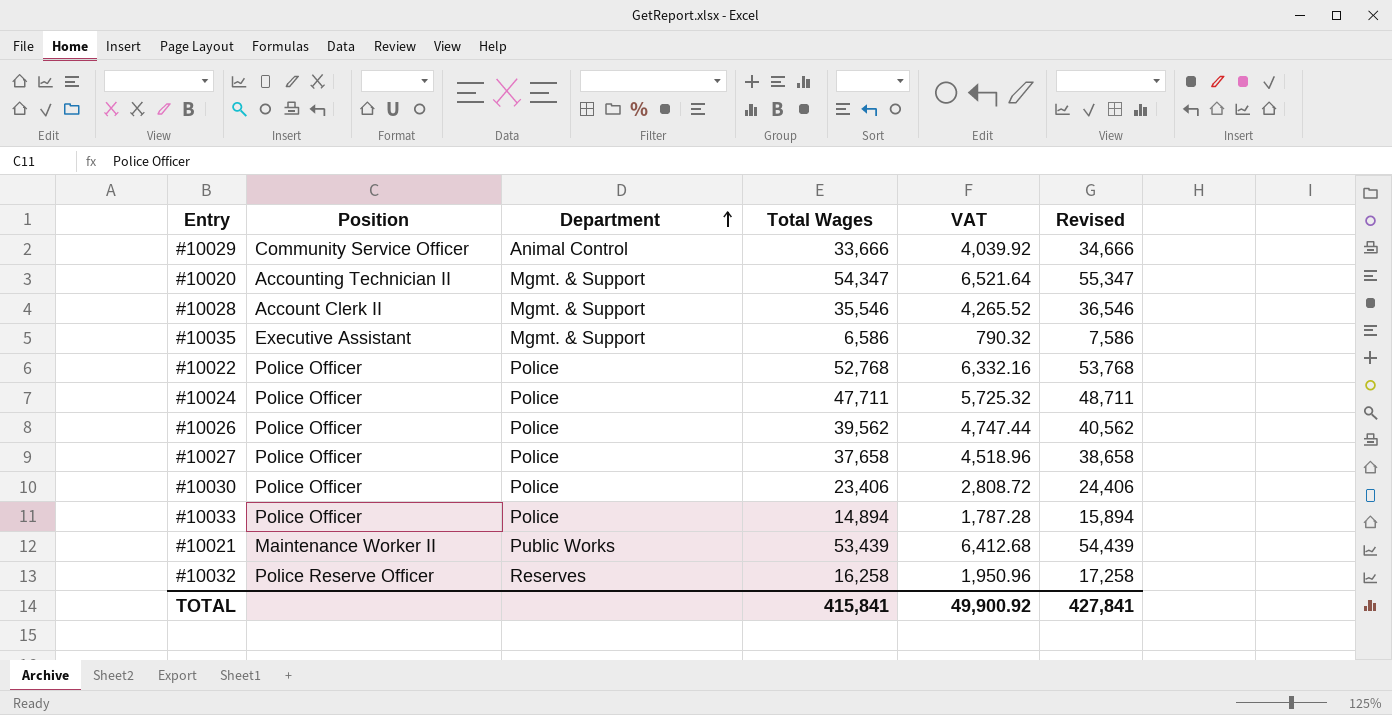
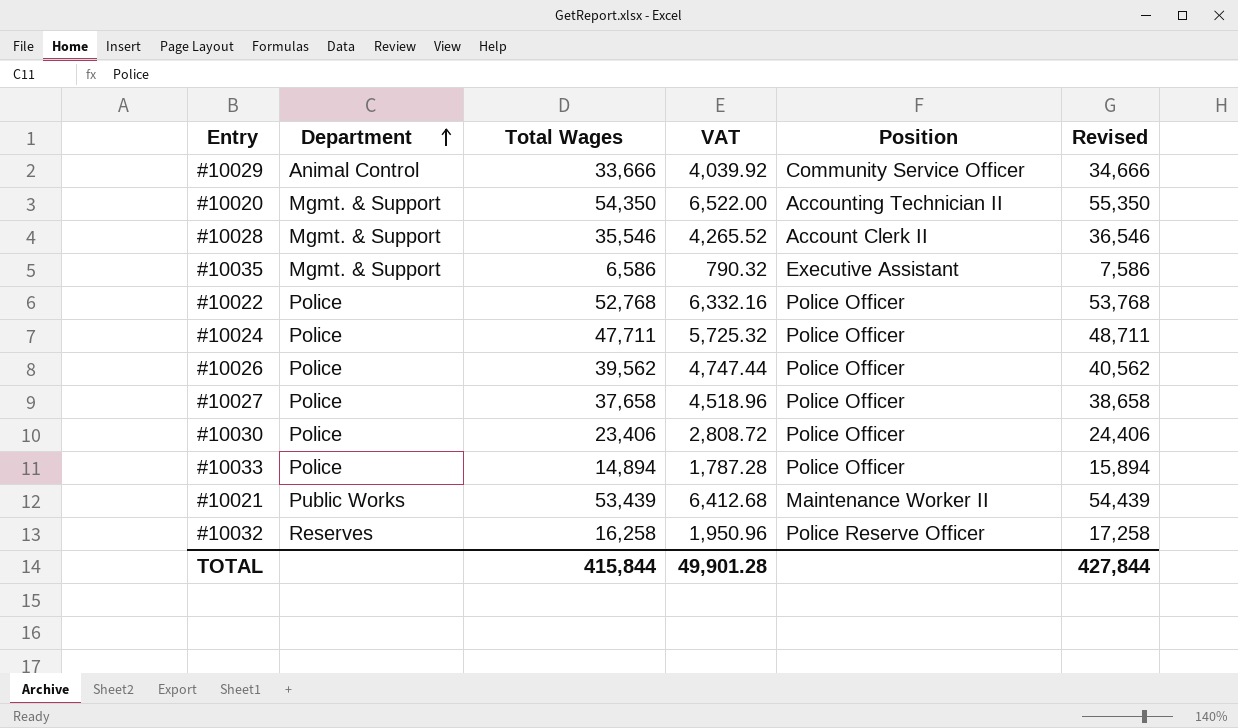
column Position | position: 2 -> 5
#10020 | Total Wages: 54,347 -> 54,350
#10020 | VAT: 6,521.64 -> 6,522.00
#10020 | Revised: 55,347 -> 55,350
TOTAL | Total Wages: 415,841 -> 415,844
TOTAL | VAT: 49,900.92 -> 49,901.28
TOTAL | Revised: 427,841 -> 427,844

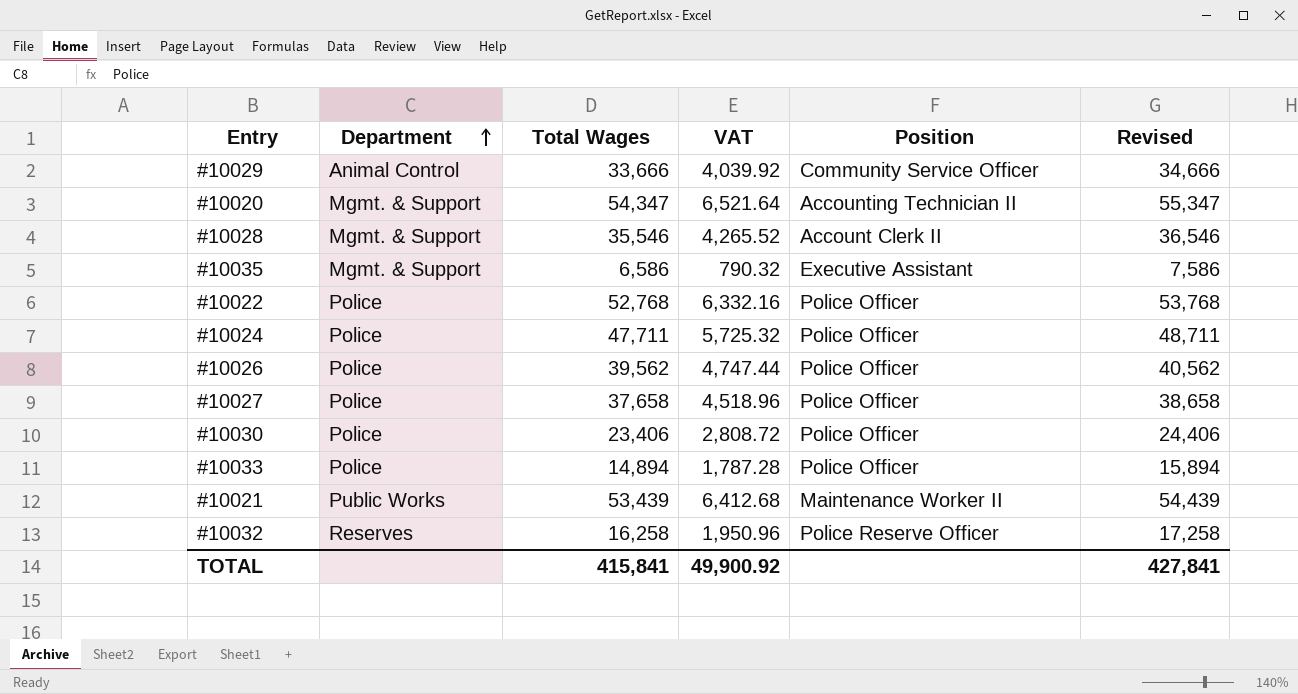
#10020 | Total Wages: 54,350 -> 54,347
#10020 | VAT: 6,522.00 -> 6,521.64
#10020 | Revised: 55,350 -> 55,347
TOTAL | Total Wages: 415,844 -> 415,841
TOTAL | VAT: 49,901.28 -> 49,900.92
TOTAL | Revised: 427,844 -> 427,841

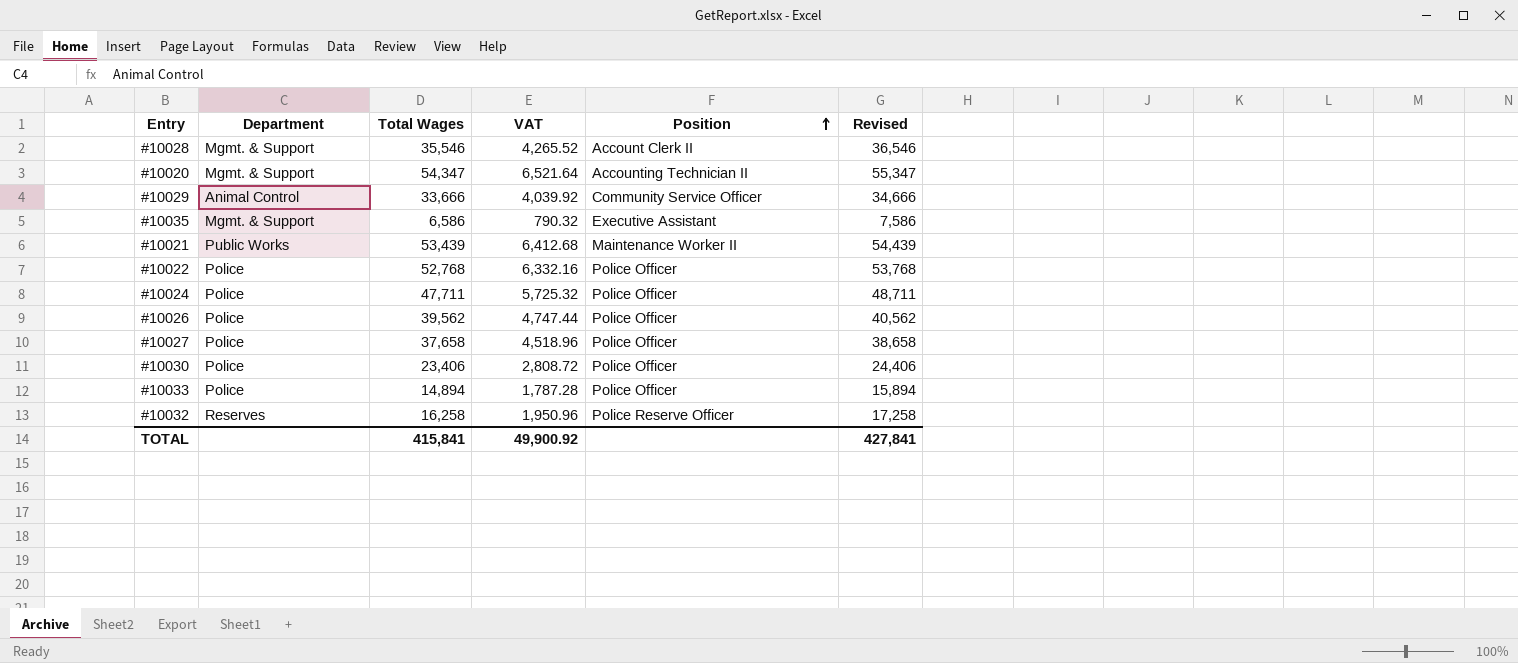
row order: Department ascending -> Position ascending

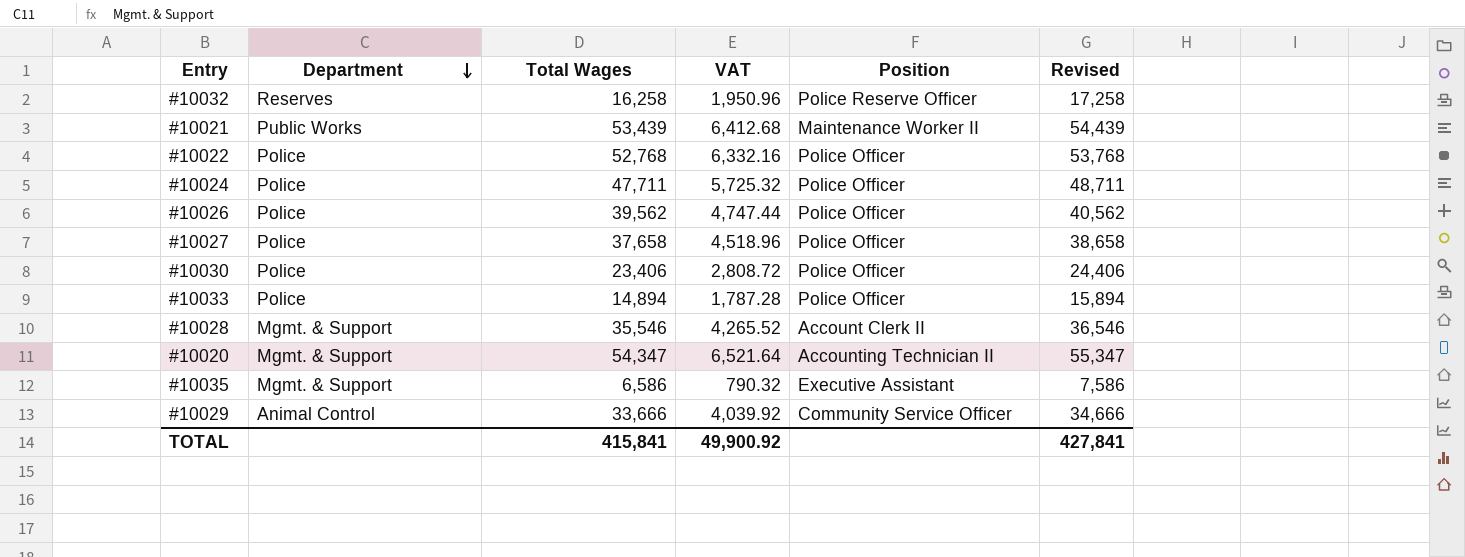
row order: Position ascending -> Department descending

